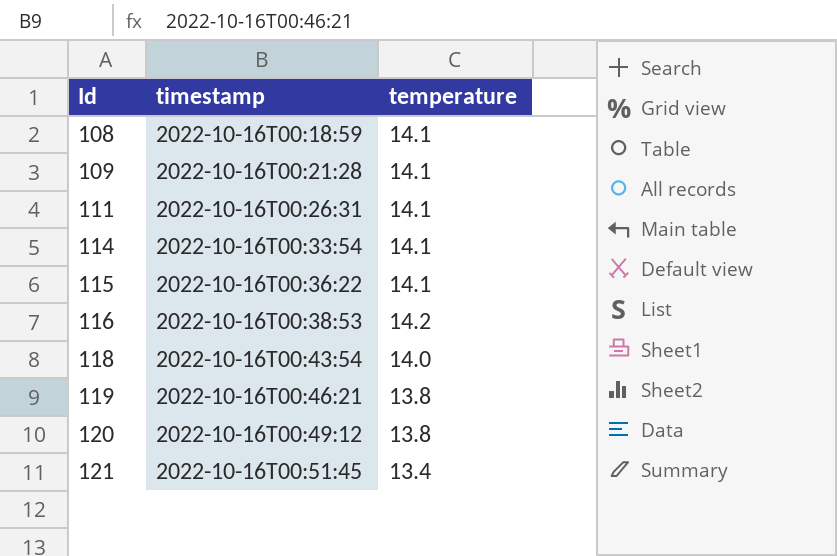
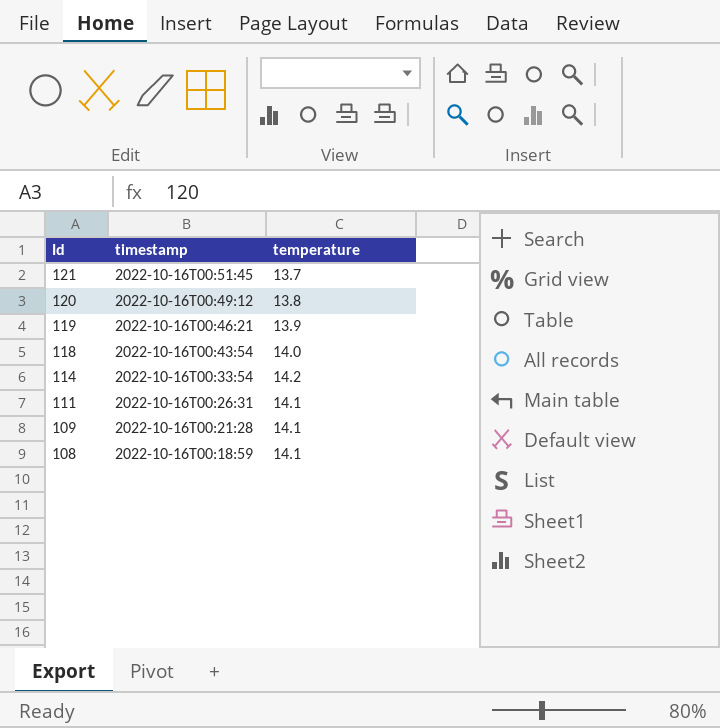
row order: Id ascending -> Id descending
row 115: 2022-10-16T00:36:22 | 14.1 -> none
row 116: 2022-10-16T00:38:53 | 14.2 -> none
121 | temperature: 13.4 -> 13.7
119 | temperature: 13.8 -> 13.9
114 | temperature: 14.1 -> 14.2

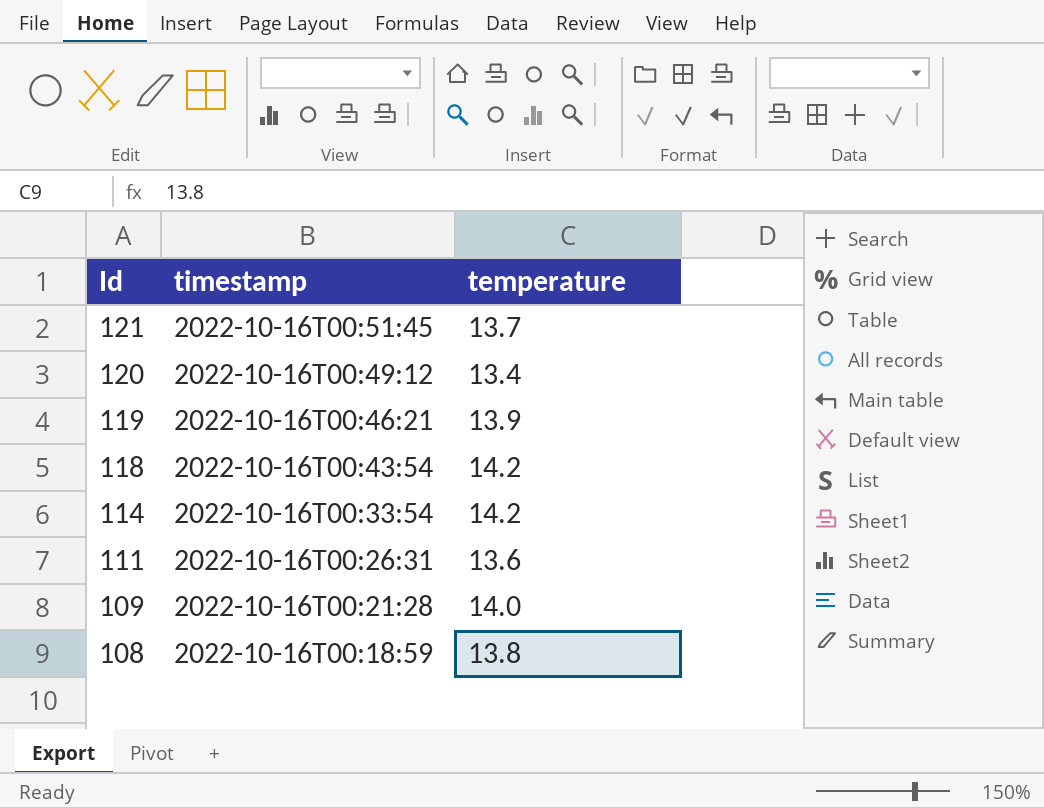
120 | temperature: 13.8 -> 13.4
118 | temperature: 14.0 -> 14.2
111 | temperature: 14.1 -> 13.6
109 | temperature: 14.1 -> 14.0
108 | temperature: 14.1 -> 13.8

